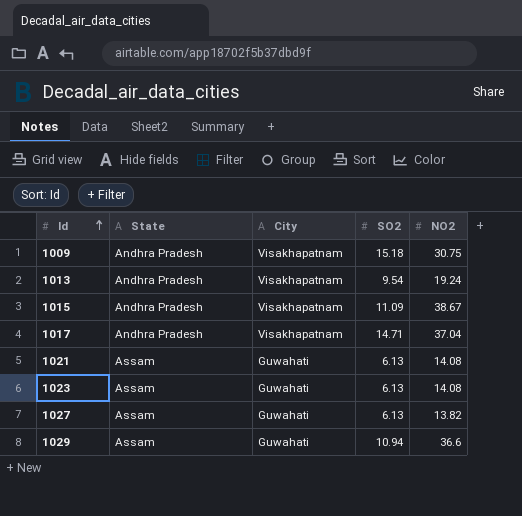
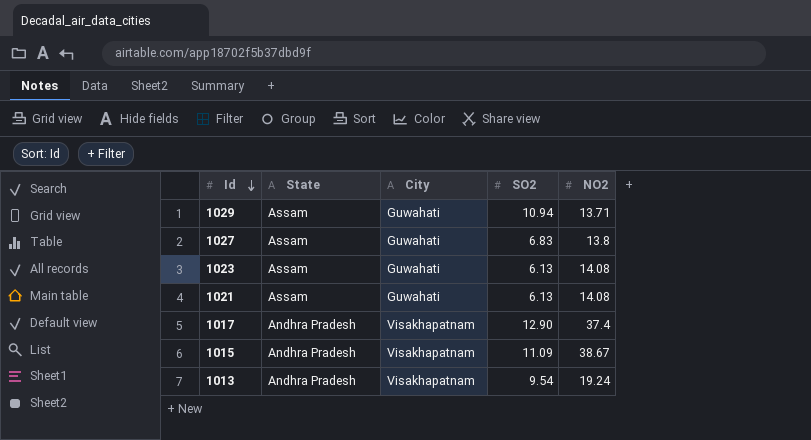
row order: Id ascending -> Id descending
row 1009: Andhra Pradesh | Visakhapatnam | 15.18 | 30.75 -> none
1029 | NO2: 36.6 -> 13.71
1027 | SO2: 6.13 -> 6.83
1027 | NO2: 13.82 -> 13.8
1017 | SO2: 14.71 -> 12.90
1017 | NO2: 37.04 -> 37.4

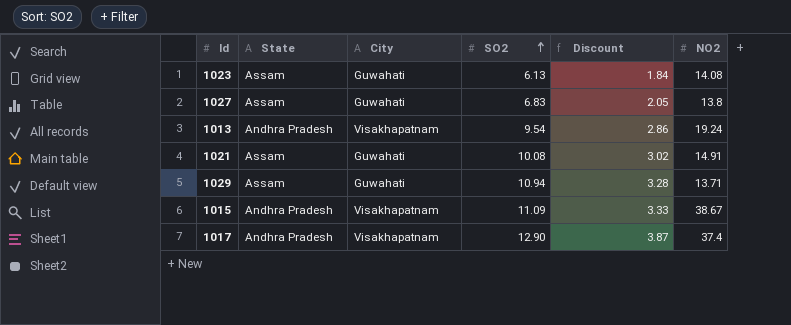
row order: Id descending -> SO2 ascending
column Discount | formula: none -> [SO2] * 0.3
1021 | SO2: 6.13 -> 10.08
1021 | NO2: 14.08 -> 14.91

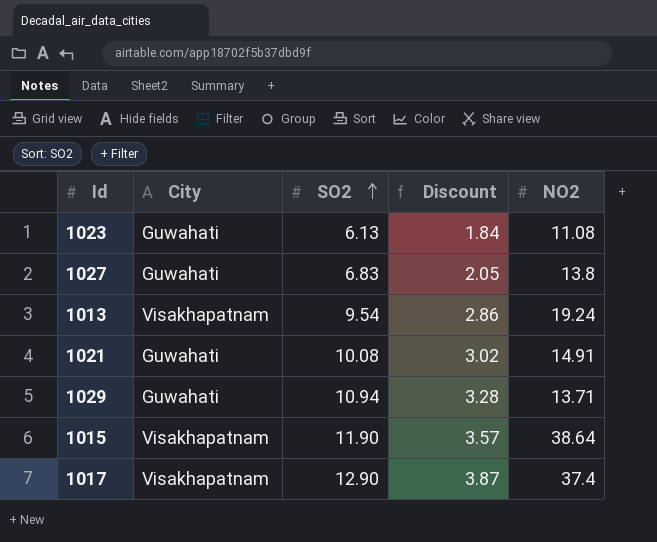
column State | position: 2 -> none
1023 | NO2: 14.08 -> 11.08
1015 | SO2: 11.09 -> 11.90
1015 | Discount: 3.33 -> 3.57
1015 | NO2: 38.67 -> 38.64

